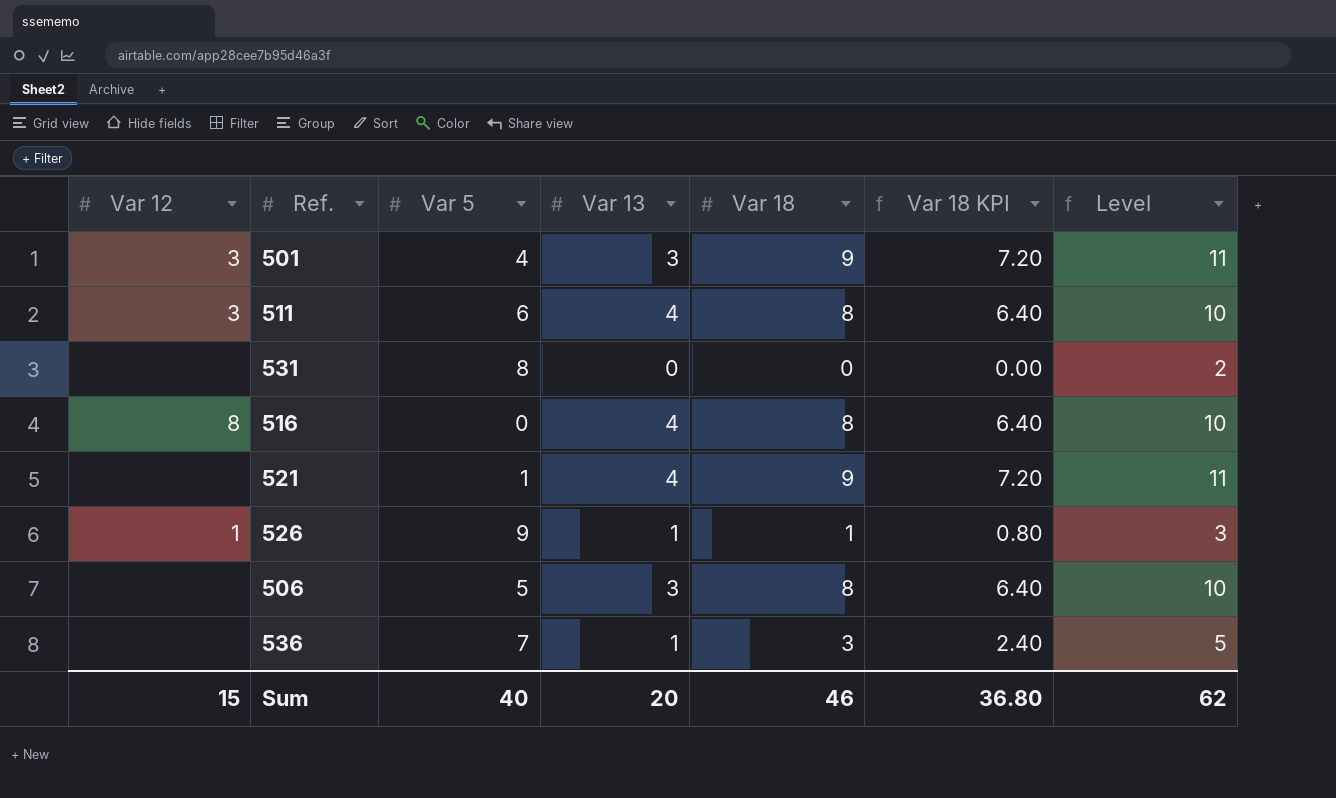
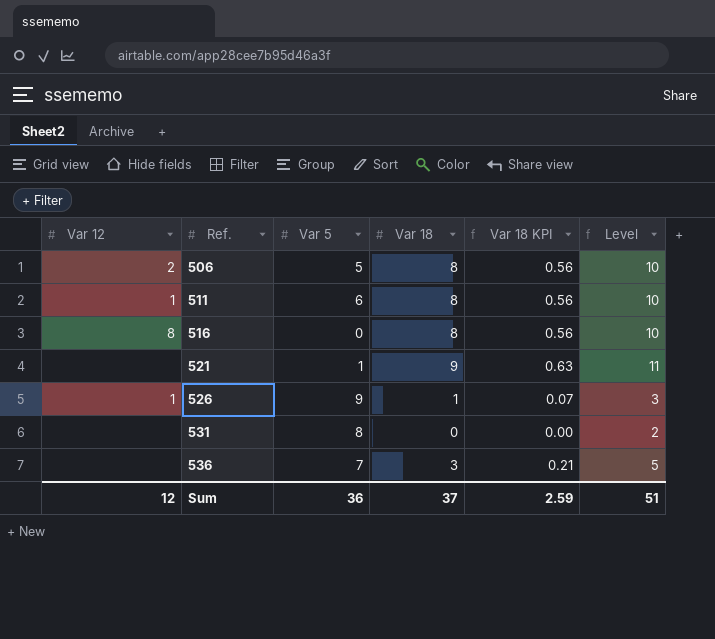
row order: none -> Ref. ascending
column Var 13 | position: 4 -> none
column Var 18 KPI | formula: [Var 18] * 0.8 -> [Var 18] * 0.07
row 501: 3 | 4 | 3 | 9 | 7.20 | 11 -> none
506 | Var 12: none -> 2
511 | Var 12: 3 -> 1
Sum | Var 12: 15 -> 12
Sum | Var 5: 40 -> 36
Sum | Var 18: 46 -> 37
Sum | Var 18 KPI: 36.80 -> 2.59
Sum | Level: 62 -> 51

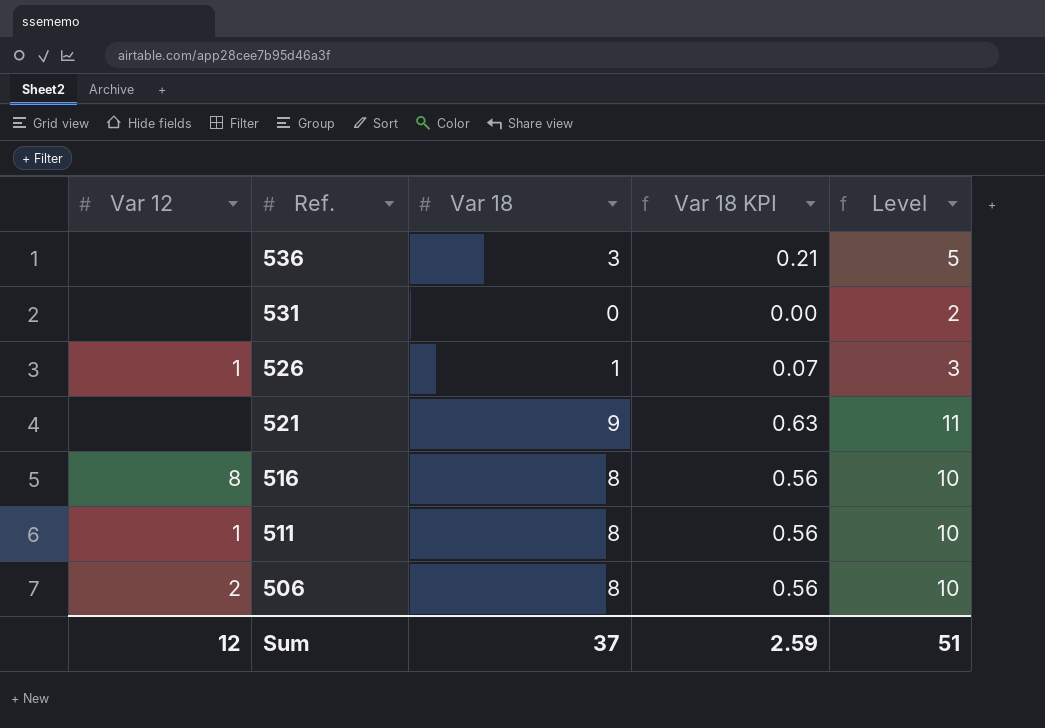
row order: Ref. ascending -> Ref. descending
column Var 5 | position: 3 -> none

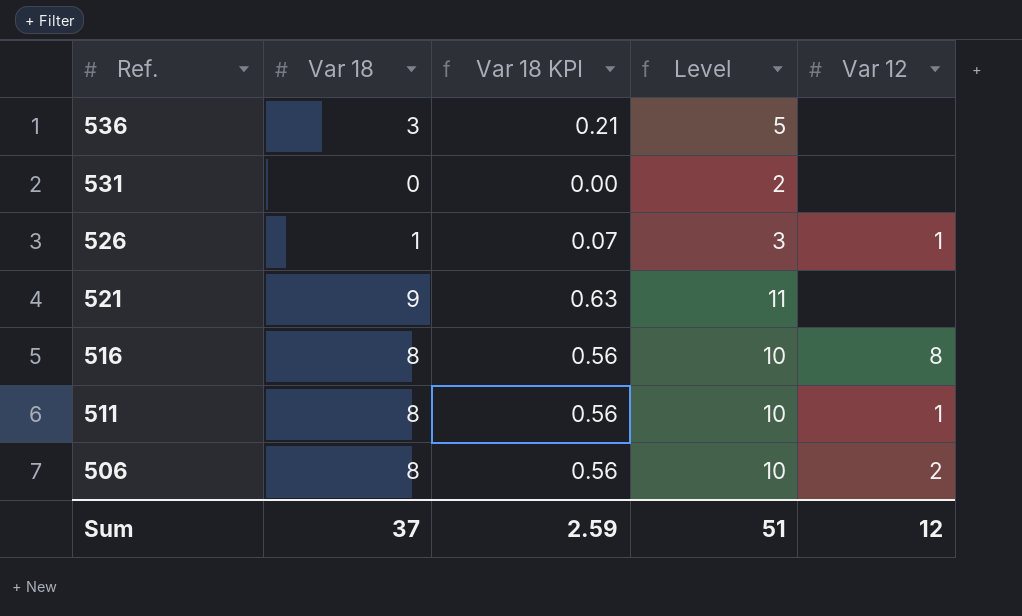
column Var 12 | position: 1 -> 5

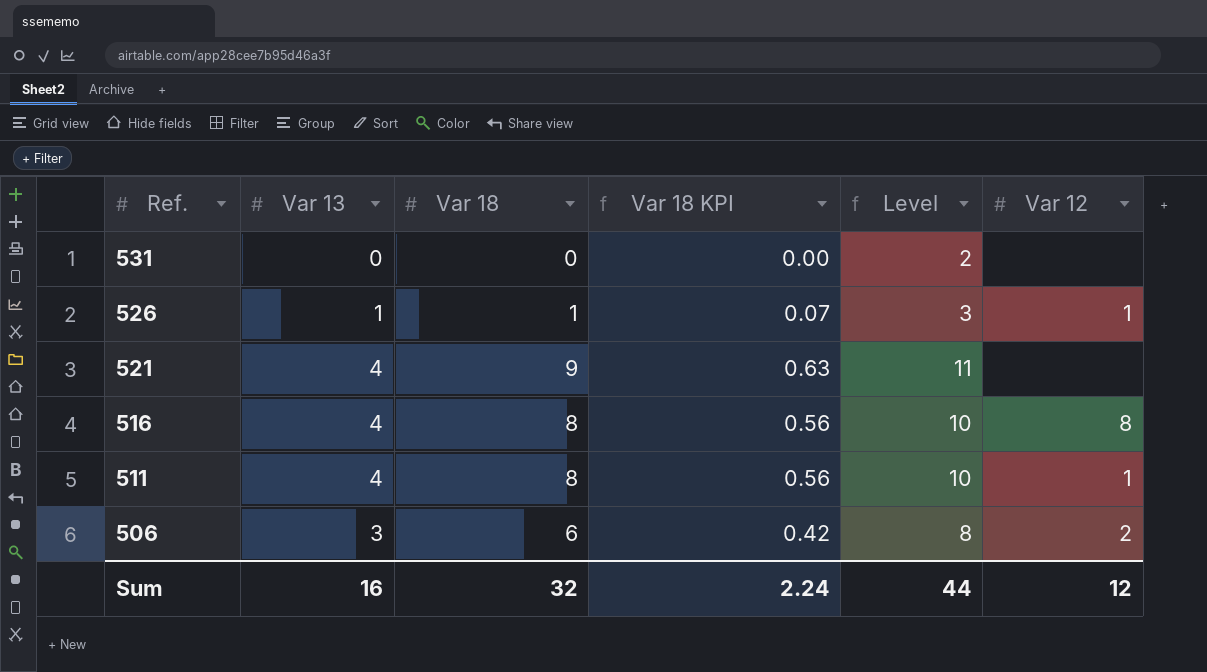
column Var 13 | position: none -> 2
row 536: 3 | 0.21 | 5 | none -> none
506 | Var 18: 8 -> 6
506 | Var 18 KPI: 0.56 -> 0.42
506 | Level: 10 -> 8
Sum | Var 18: 37 -> 32
Sum | Var 18 KPI: 2.59 -> 2.24
Sum | Level: 51 -> 44

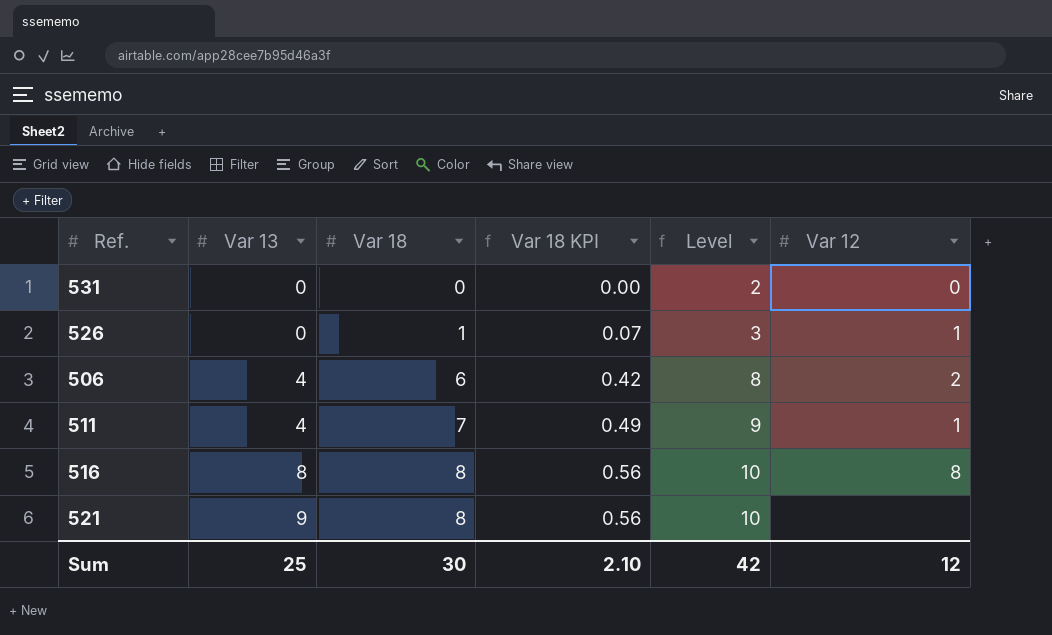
row order: Ref. descending -> Var 13 ascending
531 | Var 12: none -> 0
526 | Var 13: 1 -> 0
506 | Var 13: 3 -> 4
511 | Var 18: 8 -> 7
511 | Var 18 KPI: 0.56 -> 0.49
511 | Level: 10 -> 9
516 | Var 13: 4 -> 8
521 | Var 13: 4 -> 9
521 | Var 18: 9 -> 8
521 | Var 18 KPI: 0.63 -> 0.56
521 | Level: 11 -> 10
Sum | Var 13: 16 -> 25
Sum | Var 18: 32 -> 30
Sum | Var 18 KPI: 2.24 -> 2.10
Sum | Level: 44 -> 42

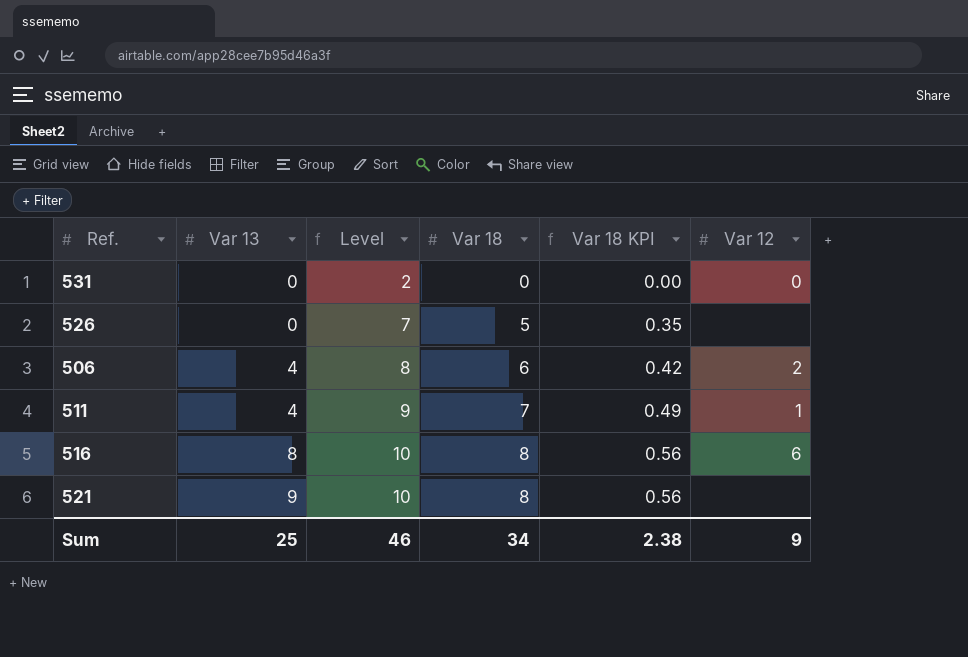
column Level | position: 5 -> 3
526 | Level: 3 -> 7
526 | Var 18: 1 -> 5
526 | Var 18 KPI: 0.07 -> 0.35
526 | Var 12: 1 -> none
516 | Var 12: 8 -> 6
Sum | Level: 42 -> 46
Sum | Var 18: 30 -> 34
Sum | Var 18 KPI: 2.10 -> 2.38
Sum | Var 12: 12 -> 9

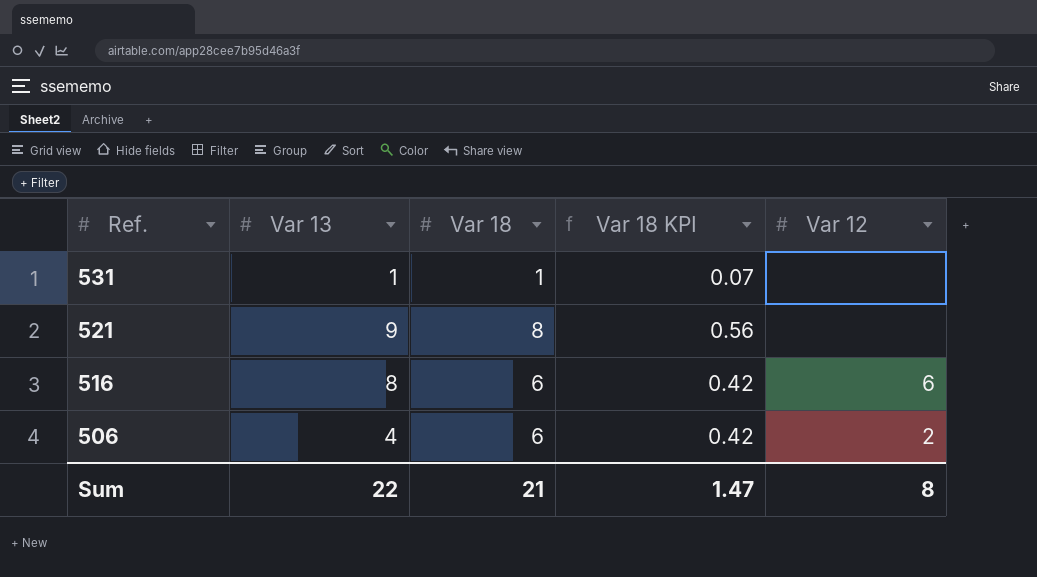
row order: Var 13 ascending -> Ref. descending
column Level | formula: [Var 18] + 2 -> none
row 526: 0 | 7 | 5 | 0.35 | none -> none
row 511: 4 | 9 | 7 | 0.49 | 1 -> none
531 | Var 13: 0 -> 1
531 | Var 18: 0 -> 1
531 | Var 18 KPI: 0.00 -> 0.07
531 | Var 12: 0 -> none
516 | Var 18: 8 -> 6
516 | Var 18 KPI: 0.56 -> 0.42
Sum | Var 13: 25 -> 22
Sum | Var 18: 34 -> 21
Sum | Var 18 KPI: 2.38 -> 1.47
Sum | Var 12: 9 -> 8

